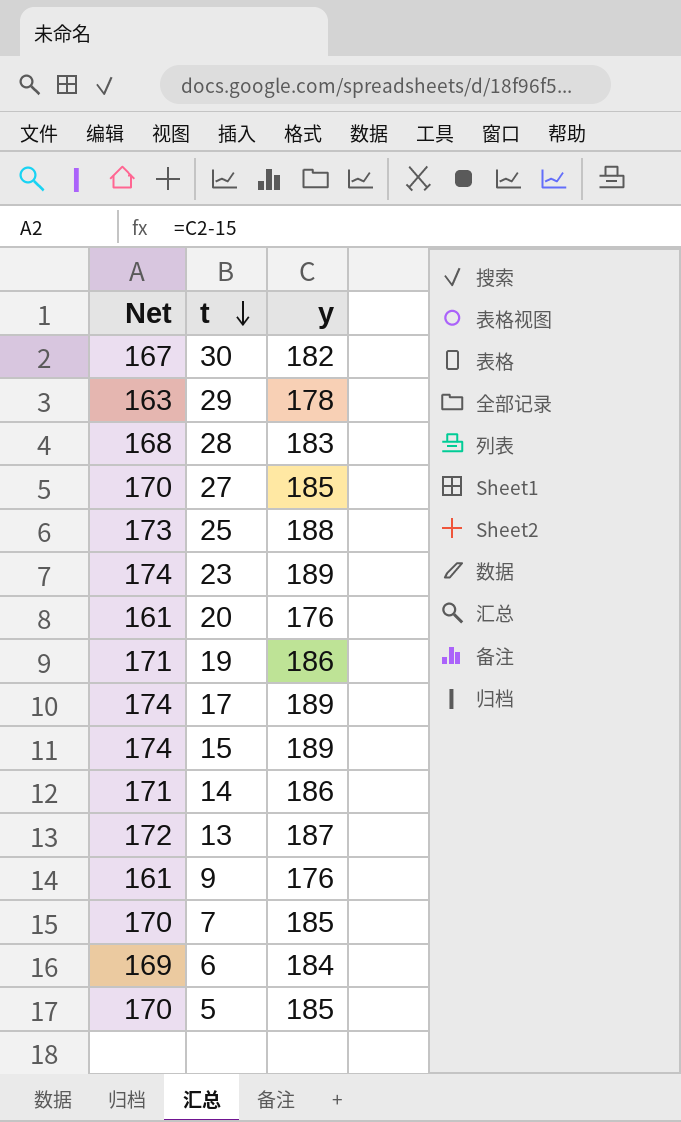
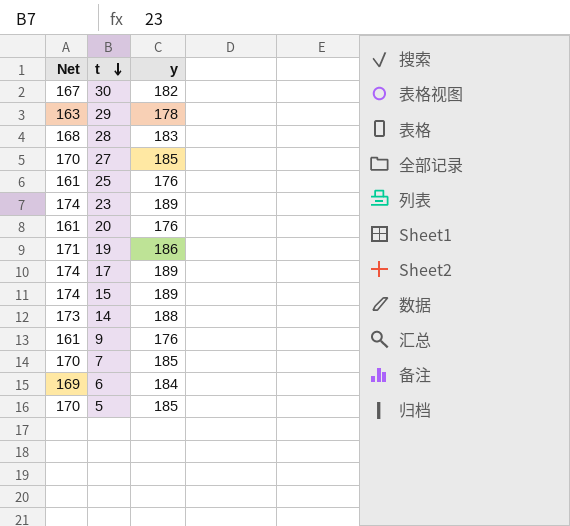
row 13: 172 | 187 -> none
25 | Net: 173 -> 161
25 | y: 188 -> 176
14 | Net: 171 -> 173
14 | y: 186 -> 188

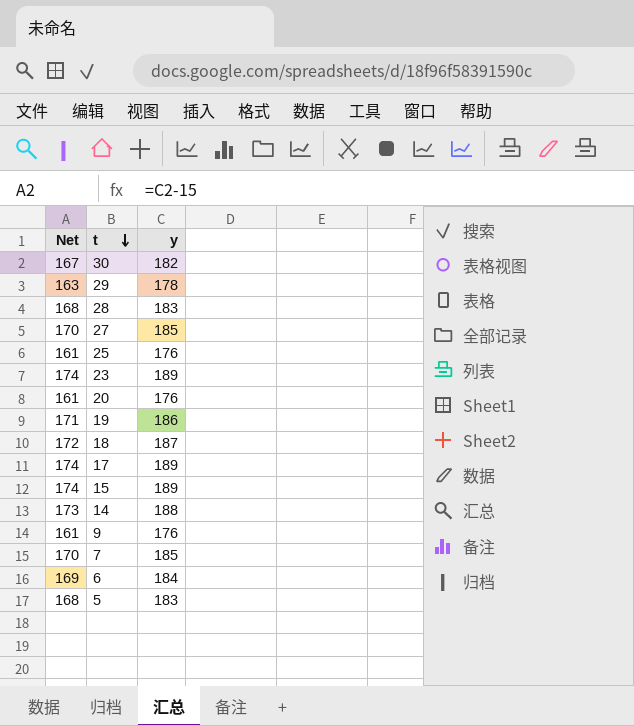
row 18: none -> 172 | 187
5 | Net: 170 -> 168
5 | y: 185 -> 183

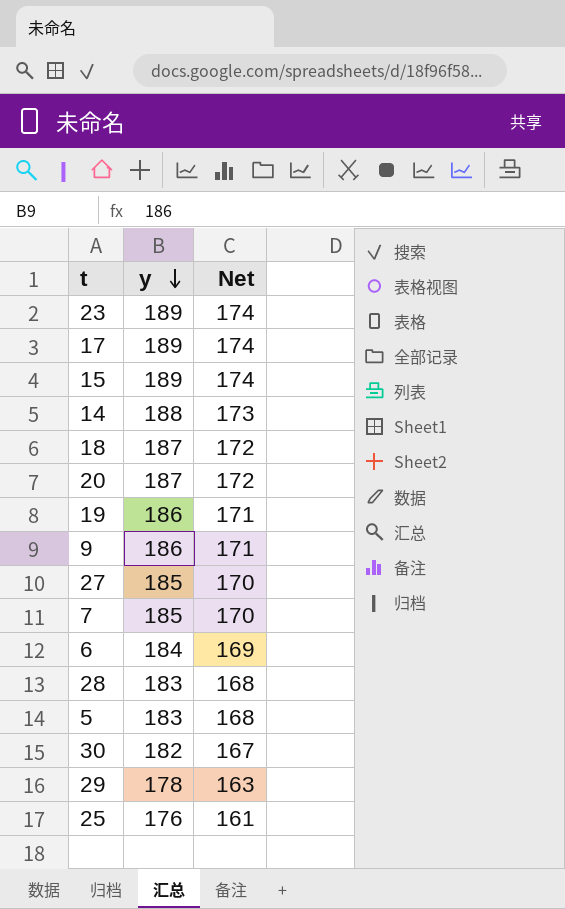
row order: t descending -> y descending
column Net | position: 1 -> 3
20 | y: 176 -> 187
20 | Net: 161 -> 172
9 | y: 176 -> 186
9 | Net: 161 -> 171

